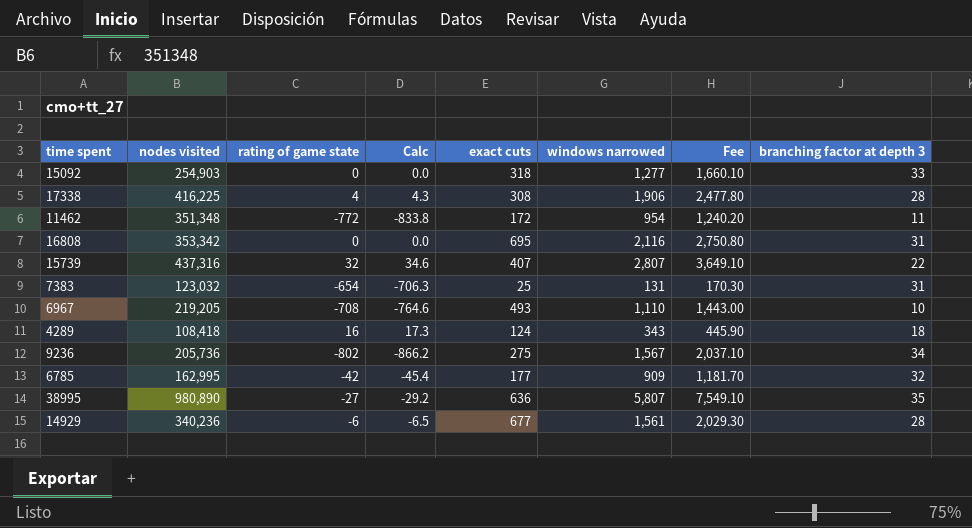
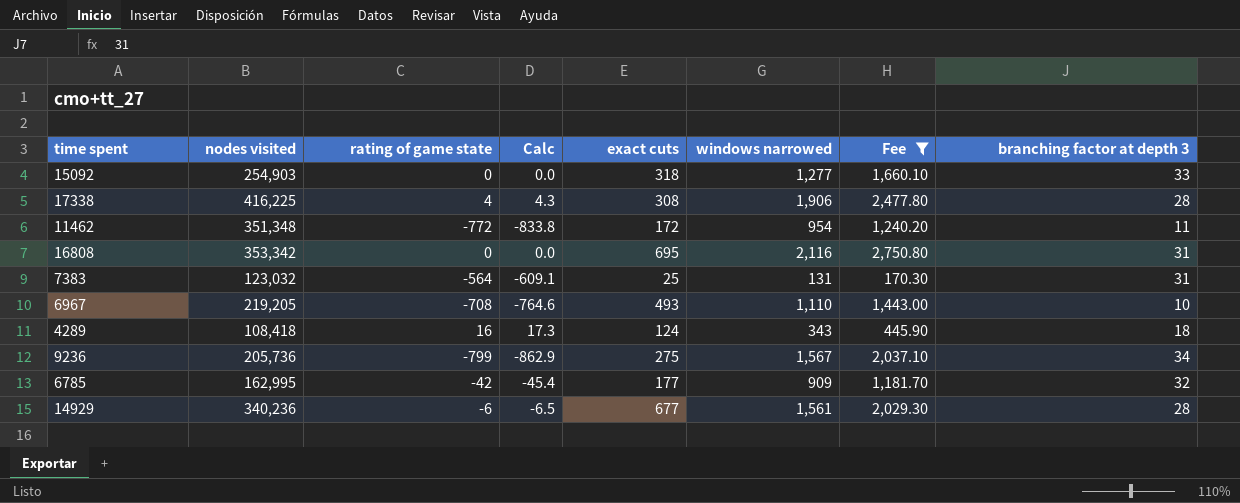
filter: none -> Fee <= 2,750.80
7383 | rating of game state: -654 -> -564
7383 | Calc: -706.3 -> -609.1
9236 | rating of game state: -802 -> -799
9236 | Calc: -866.2 -> -862.9

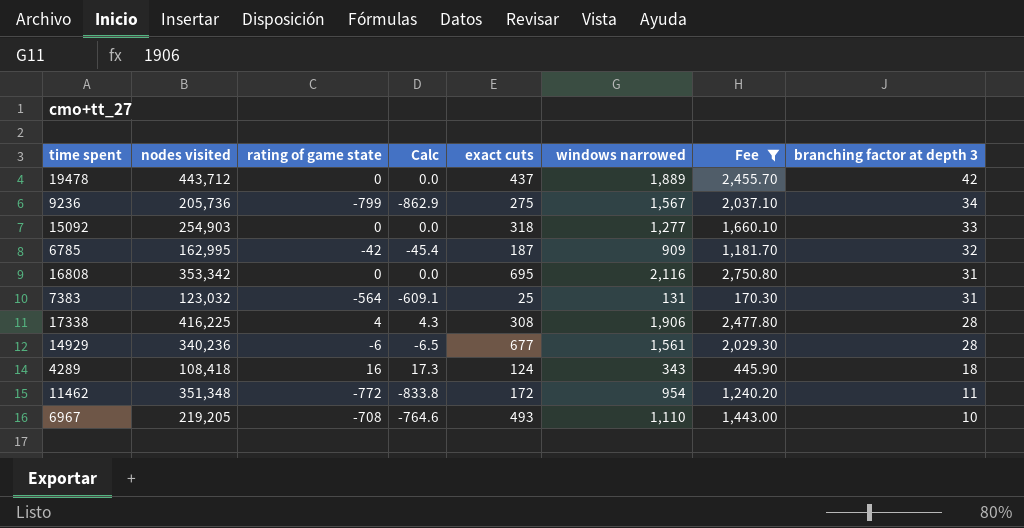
row order: none -> branching factor at depth 3 descending
row 19478: none -> 443,712 | 0 | 0.0 | 437 | 1,889 | 2,455.70 | 42
6785 | exact cuts: 177 -> 187

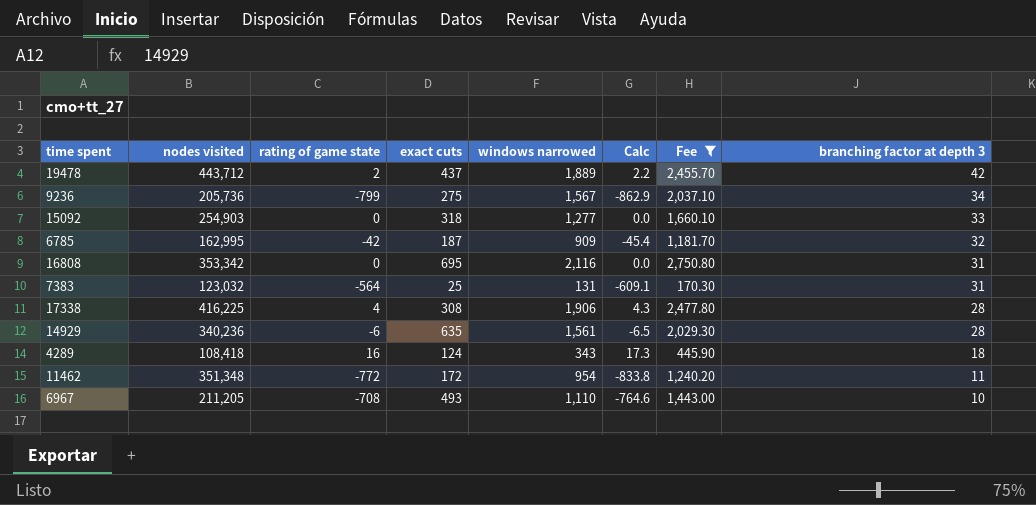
column Calc | position: 4 -> 6
19478 | rating of game state: 0 -> 2
19478 | Calc: 0.0 -> 2.2
14929 | exact cuts: 677 -> 635
6967 | nodes visited: 219,205 -> 211,205

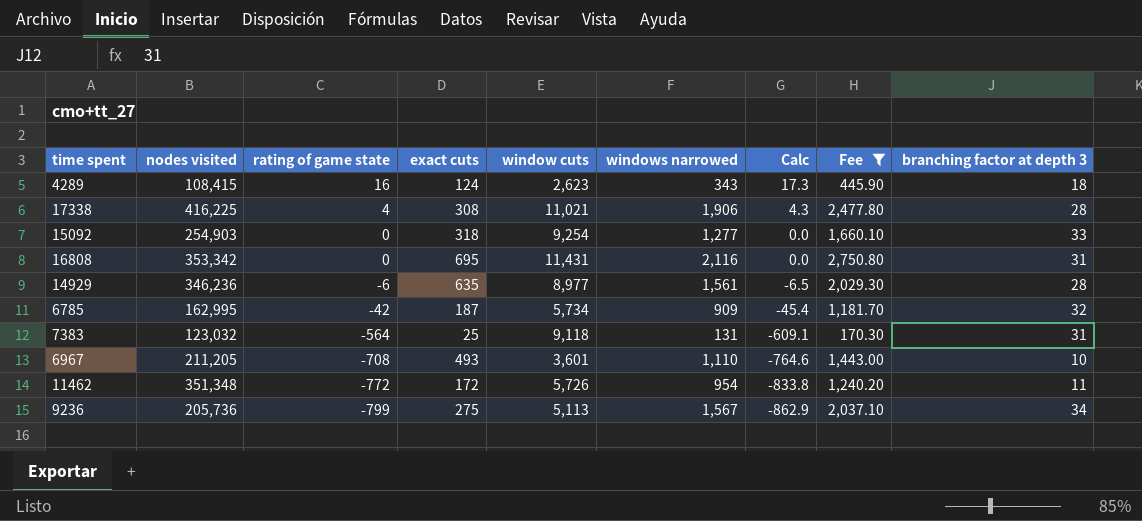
row order: branching factor at depth 3 descending -> rating of game state descending
column window cuts | position: none -> 5
row 19478: 443,712 | 2 | 437 | 1,889 | 2.2 | 2,455.70 | 42 -> none
4289 | nodes visited: 108,418 -> 108,415
14929 | nodes visited: 340,236 -> 346,236

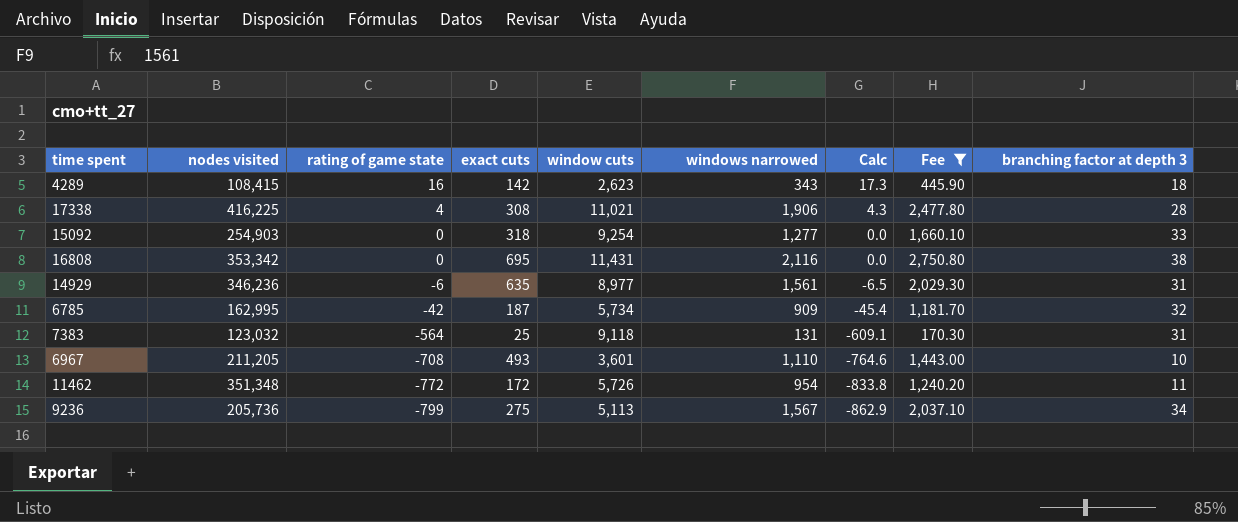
4289 | exact cuts: 124 -> 142
16808 | branching factor at depth 3: 31 -> 38
14929 | branching factor at depth 3: 28 -> 31

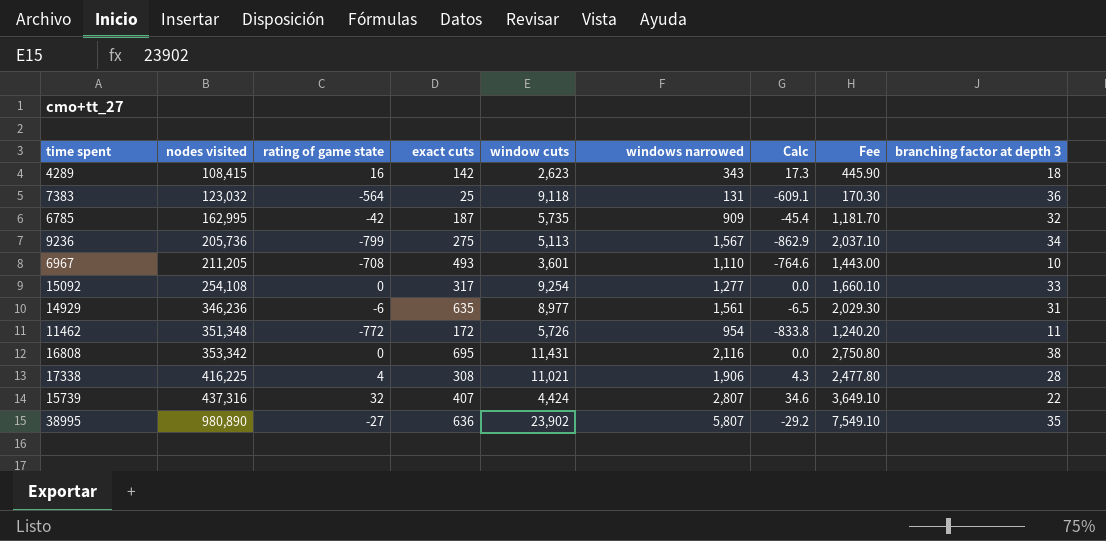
filter: Fee <= 2,750.80 -> none
row order: rating of game state descending -> nodes visited ascending
7383 | branching factor at depth 3: 31 -> 36
6785 | window cuts: 5,734 -> 5,735
15092 | nodes visited: 254,903 -> 254,108
15092 | exact cuts: 318 -> 317

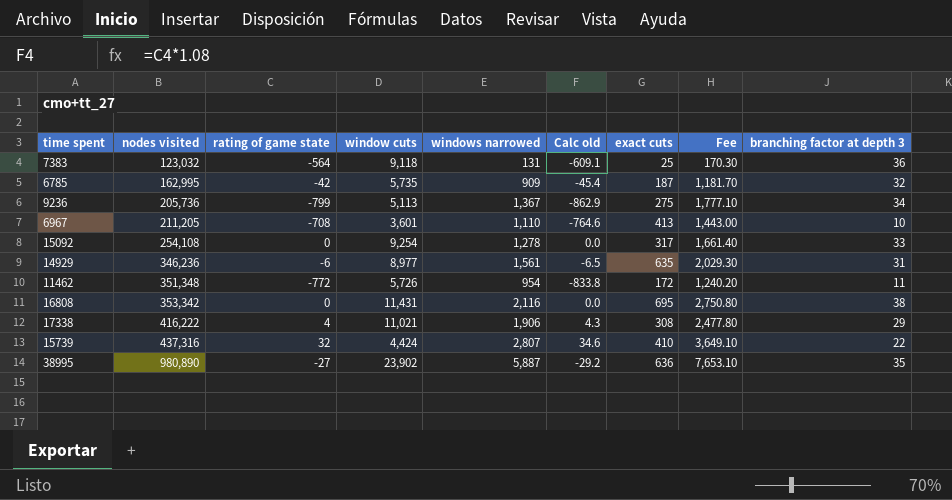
column name: Calc -> Calc old
column exact cuts | position: 4 -> 7
row 4289: 108,415 | 16 | 142 | 2,623 | 343 | 17.3 | 445.90 | 18 -> none
9236 | windows narrowed: 1,567 -> 1,367
9236 | Fee: 2,037.10 -> 1,777.10
6967 | exact cuts: 493 -> 413
15092 | windows narrowed: 1,277 -> 1,278
15092 | Fee: 1,660.10 -> 1,661.40
17338 | nodes visited: 416,225 -> 416,222
17338 | branching factor at depth 3: 28 -> 29
15739 | exact cuts: 407 -> 410
38995 | windows narrowed: 5,807 -> 5,887
38995 | Fee: 7,549.10 -> 7,653.10

